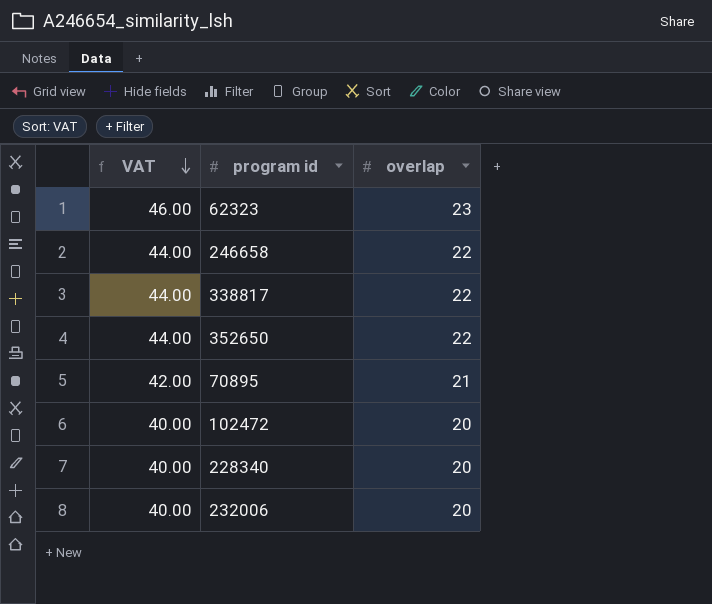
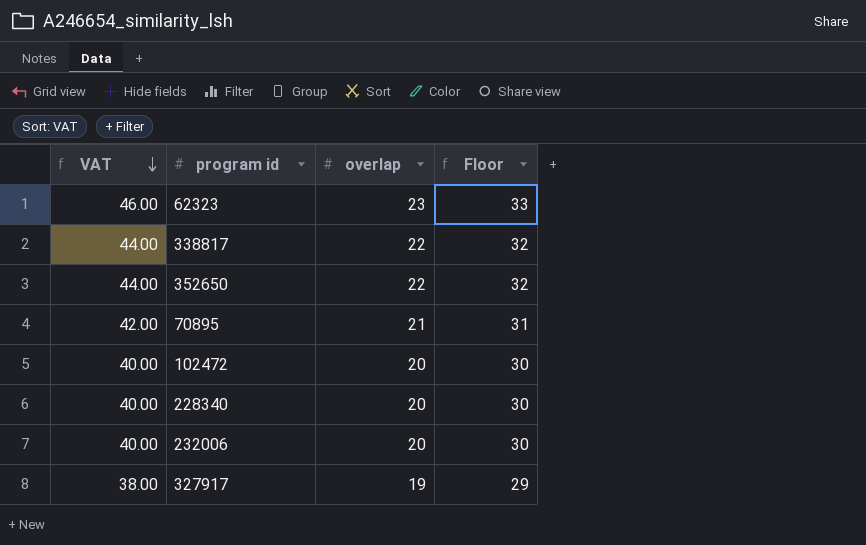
column Floor | formula: none -> [overlap] + 10
row 246658: 44.00 | 22 -> none
row 327917: none -> 38.00 | 19 | 29

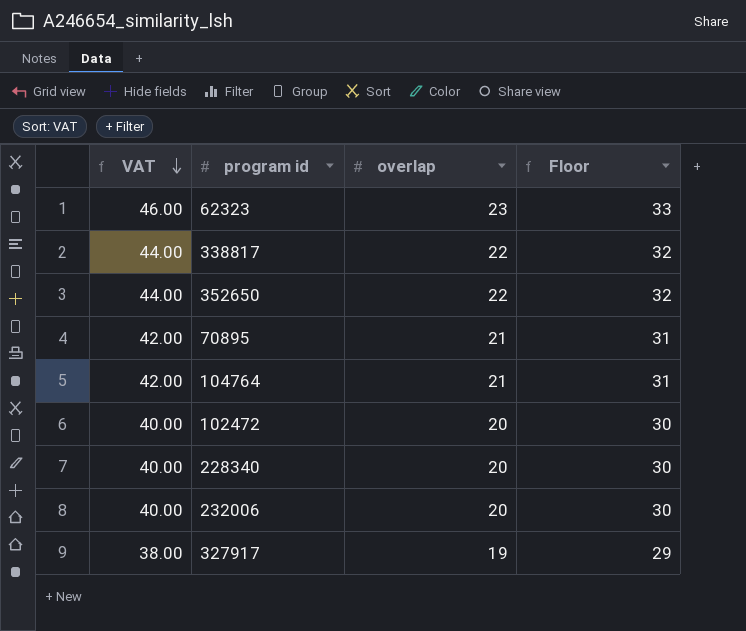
row 104764: none -> 42.00 | 21 | 31

